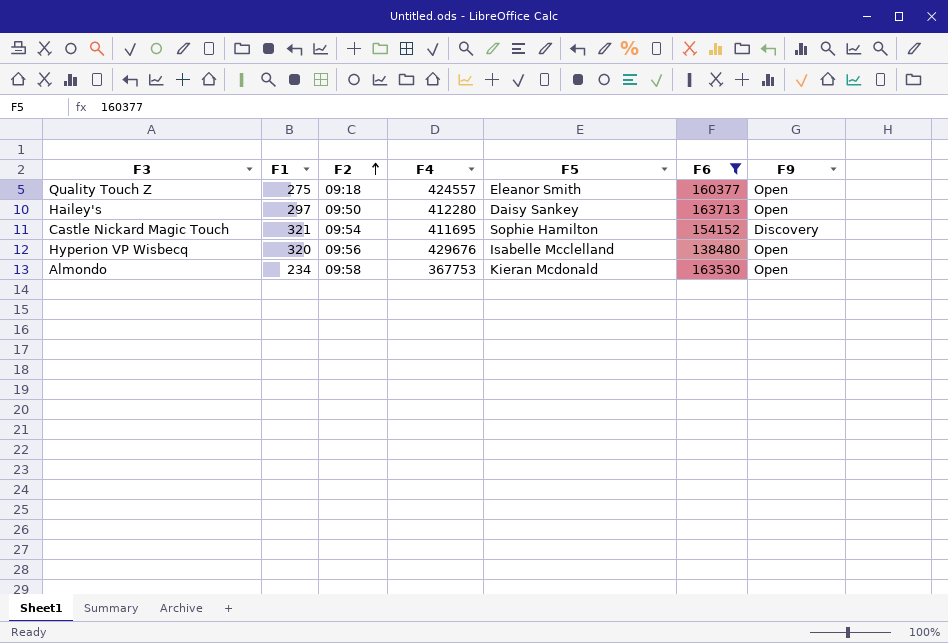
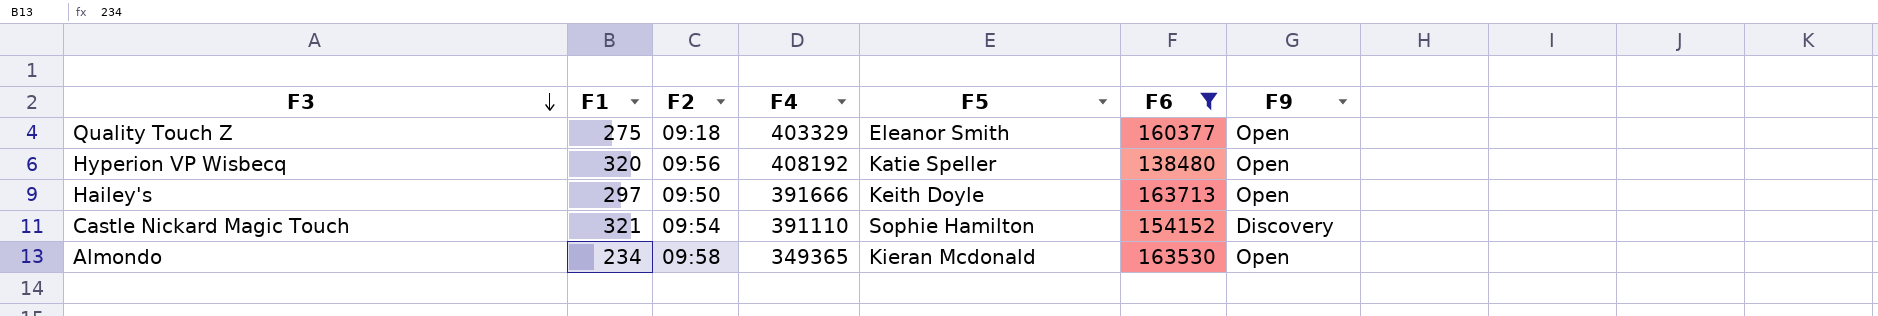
row order: F2 ascending -> F3 descending
Quality Touch Z | F4: 424557 -> 403329
Hyperion VP Wisbecq | F4: 429676 -> 408192
Hyperion VP Wisbecq | F5: Isabelle Mcclelland -> Katie Speller
Hailey's | F4: 412280 -> 391666
Hailey's | F5: Daisy Sankey -> Keith Doyle
Castle Nickard Magic Touch | F4: 411695 -> 391110
Almondo | F4: 367753 -> 349365

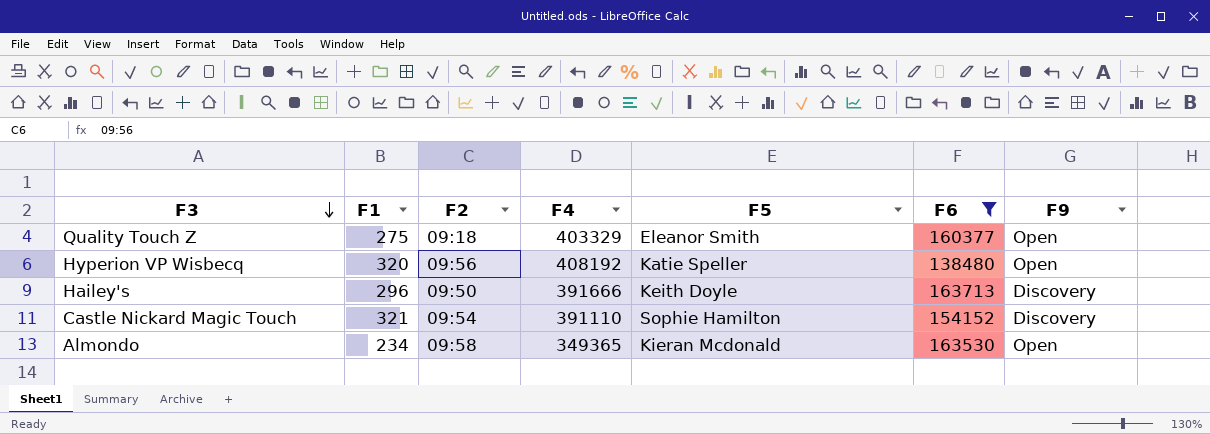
Hailey's | F1: 297 -> 296
Hailey's | F9: Open -> Discovery

